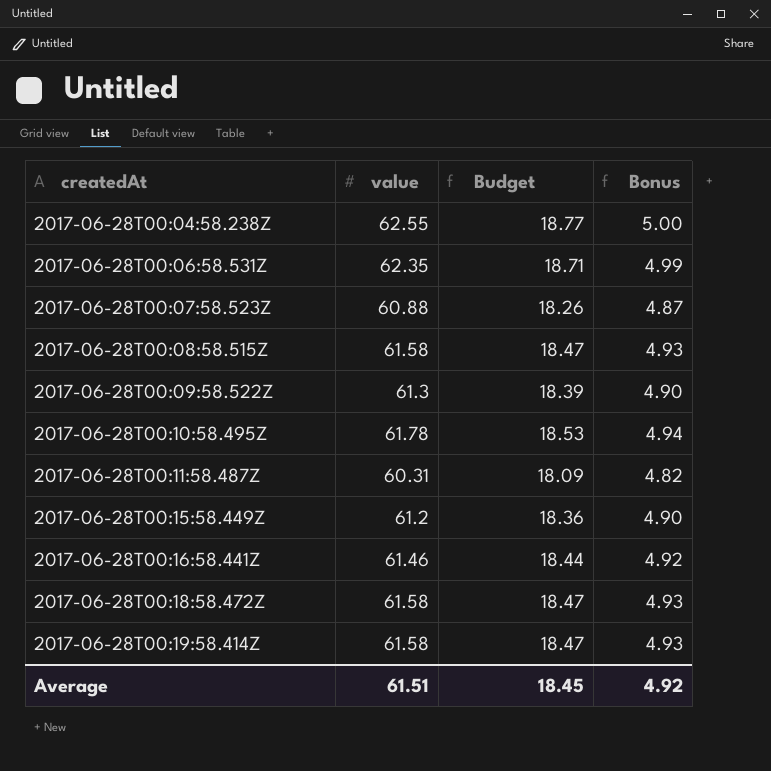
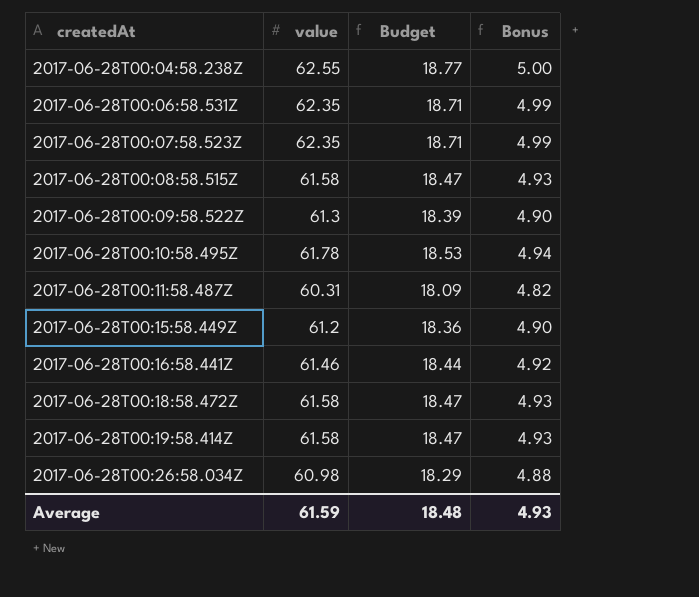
2017-06-28T00:07:58.523Z | value: 60.88 -> 62.35
2017-06-28T00:07:58.523Z | Budget: 18.26 -> 18.71
2017-06-28T00:07:58.523Z | Bonus: 4.87 -> 4.99
row 2017-06-28T00:26:58.034Z: none -> 60.98 | 18.29 | 4.88
Average | value: 61.51 -> 61.59
Average | Budget: 18.45 -> 18.48
Average | Bonus: 4.92 -> 4.93

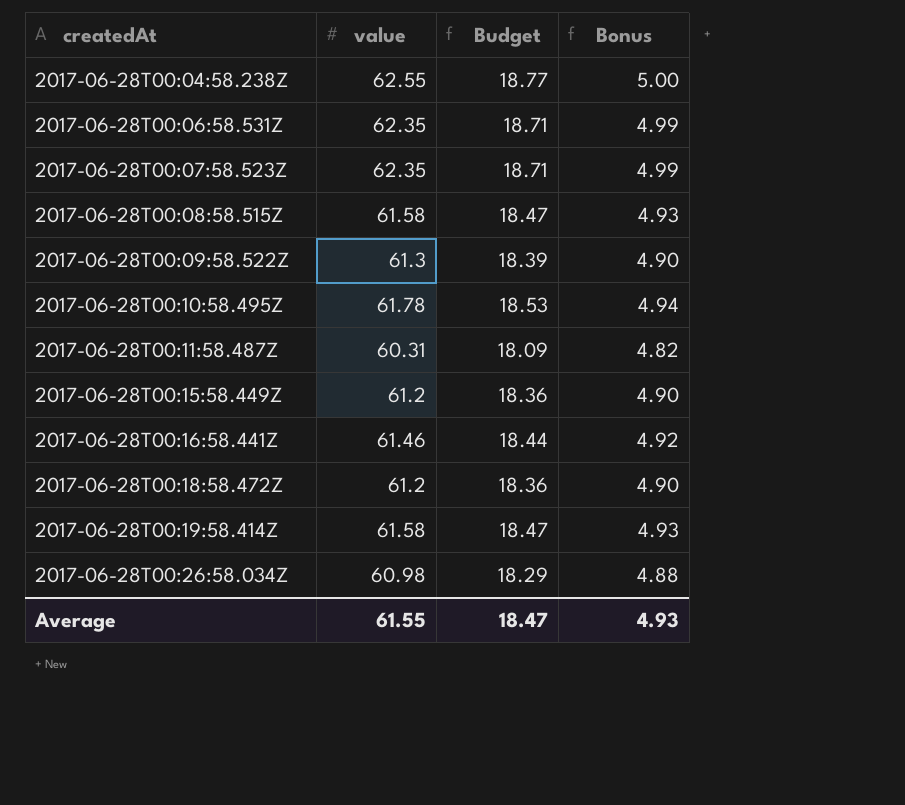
2017-06-28T00:18:58.472Z | value: 61.58 -> 61.2
2017-06-28T00:18:58.472Z | Budget: 18.47 -> 18.36
2017-06-28T00:18:58.472Z | Bonus: 4.93 -> 4.90
Average | value: 61.59 -> 61.55
Average | Budget: 18.48 -> 18.47

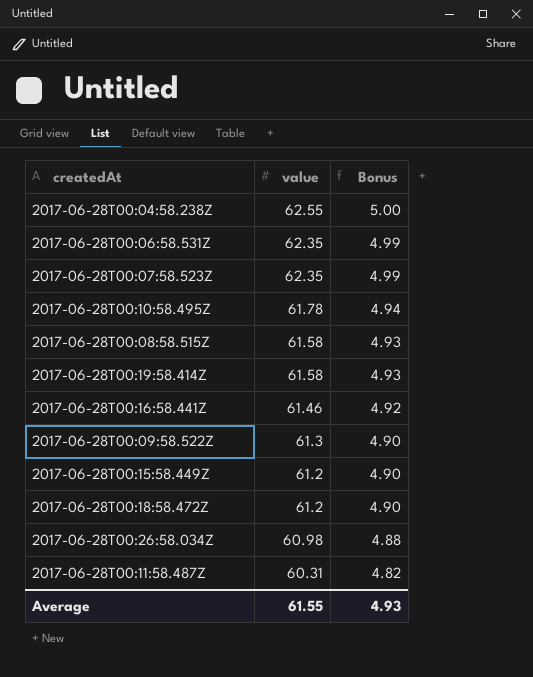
row order: createdAt ascending -> value descending
column Budget | formula: [value] * 0.3 -> none

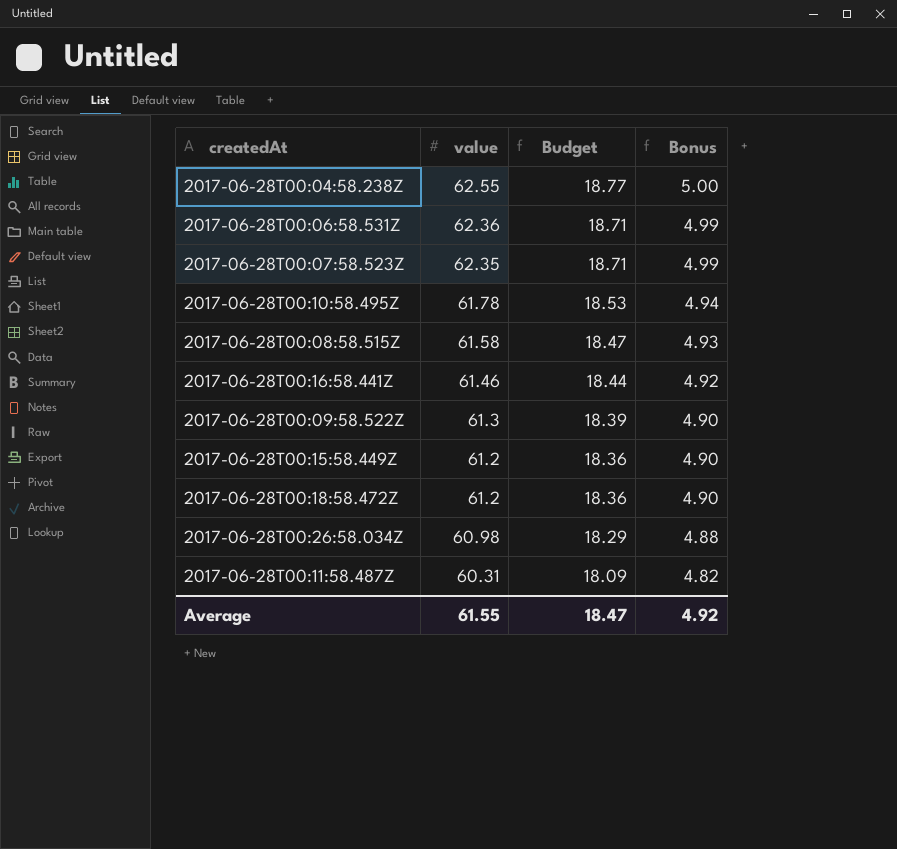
column Budget | formula: none -> [value] * 0.3
row 2017-06-28T00:19:58.414Z: 61.58 | 4.93 -> none
2017-06-28T00:06:58.531Z | value: 62.35 -> 62.36
Average | Bonus: 4.93 -> 4.92

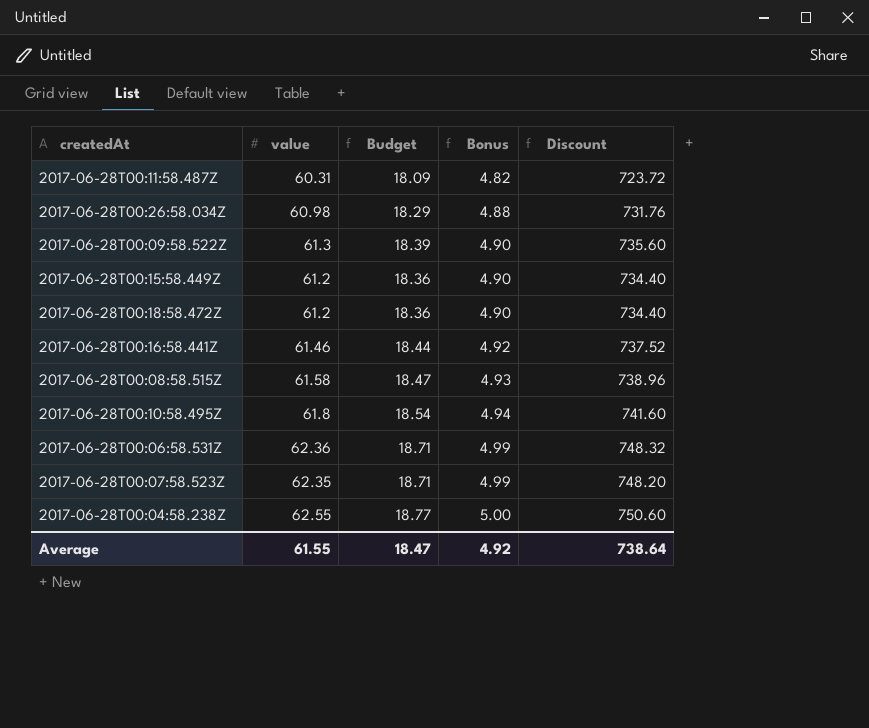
row order: value descending -> Bonus ascending
column Discount | formula: none -> [value] * 12
2017-06-28T00:10:58.495Z | value: 61.78 -> 61.8
2017-06-28T00:10:58.495Z | Budget: 18.53 -> 18.54

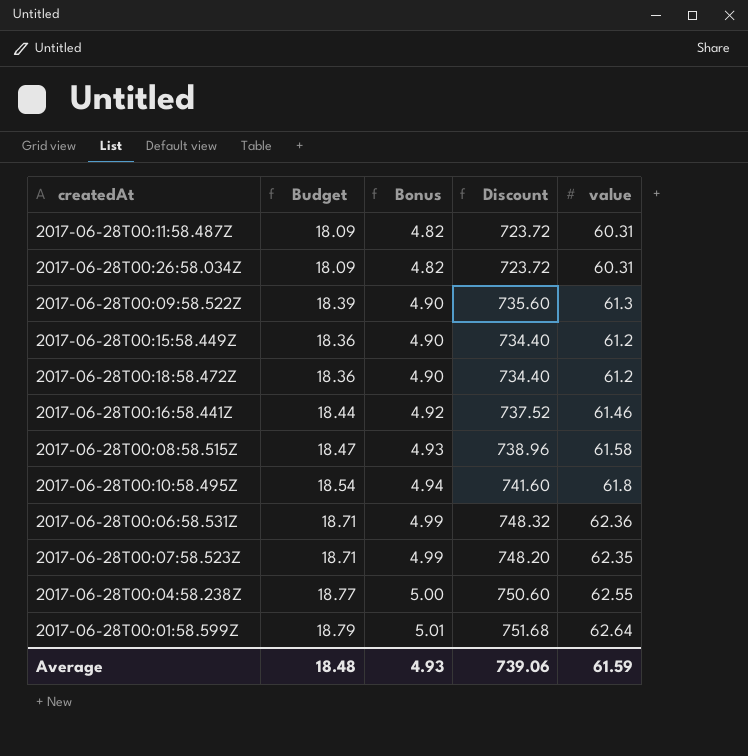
column value | position: 2 -> 5
2017-06-28T00:26:58.034Z | Budget: 18.29 -> 18.09
2017-06-28T00:26:58.034Z | Bonus: 4.88 -> 4.82
2017-06-28T00:26:58.034Z | Discount: 731.76 -> 723.72
2017-06-28T00:26:58.034Z | value: 60.98 -> 60.31
row 2017-06-28T00:01:58.599Z: none -> 18.79 | 5.01 | 751.68 | 62.64
Average | Budget: 18.47 -> 18.48
Average | Bonus: 4.92 -> 4.93
Average | Discount: 738.64 -> 739.06
Average | value: 61.55 -> 61.59

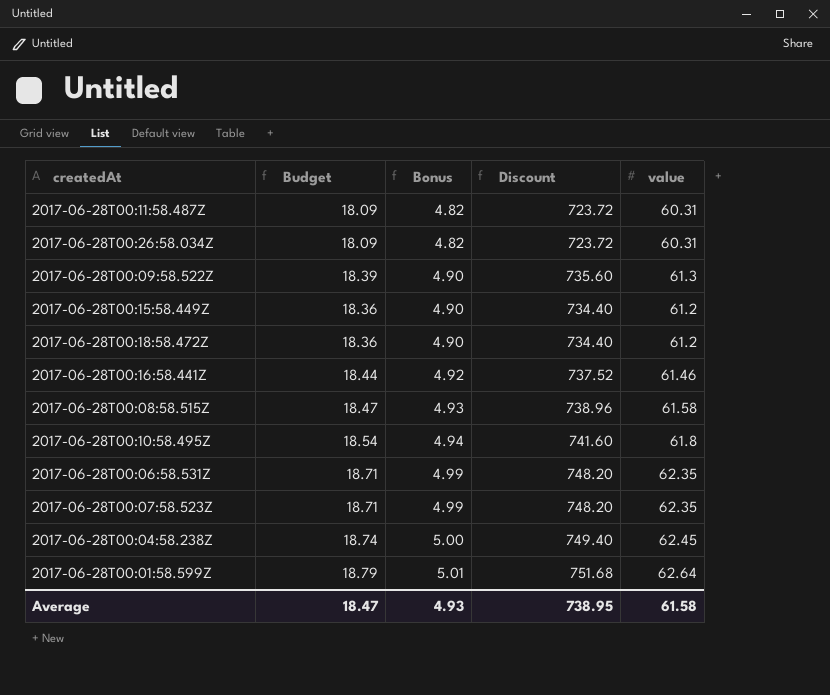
2017-06-28T00:06:58.531Z | Discount: 748.32 -> 748.20
2017-06-28T00:06:58.531Z | value: 62.36 -> 62.35
2017-06-28T00:04:58.238Z | Budget: 18.77 -> 18.74
2017-06-28T00:04:58.238Z | Discount: 750.60 -> 749.40
2017-06-28T00:04:58.238Z | value: 62.55 -> 62.45
Average | Budget: 18.48 -> 18.47
Average | Discount: 739.06 -> 738.95
Average | value: 61.59 -> 61.58

